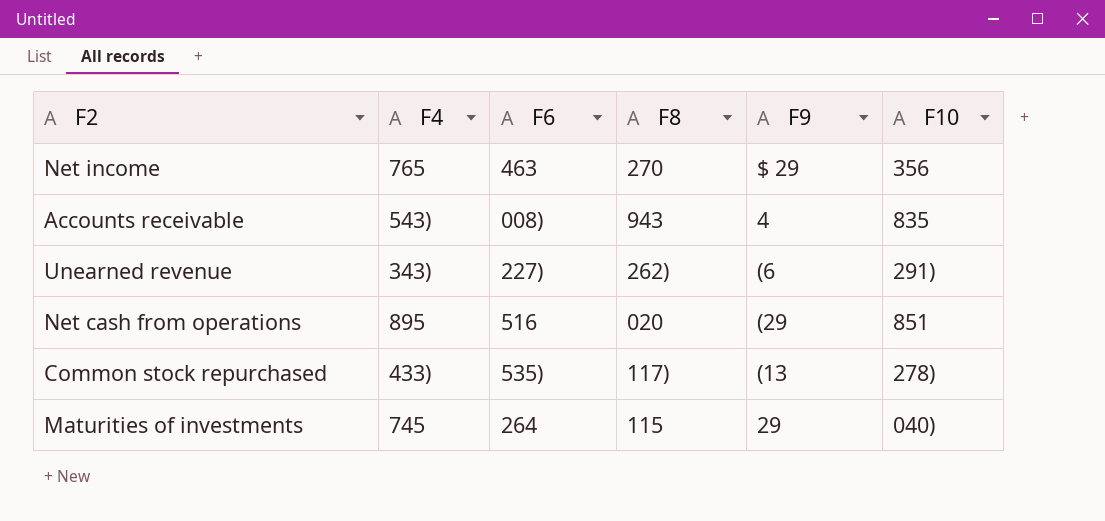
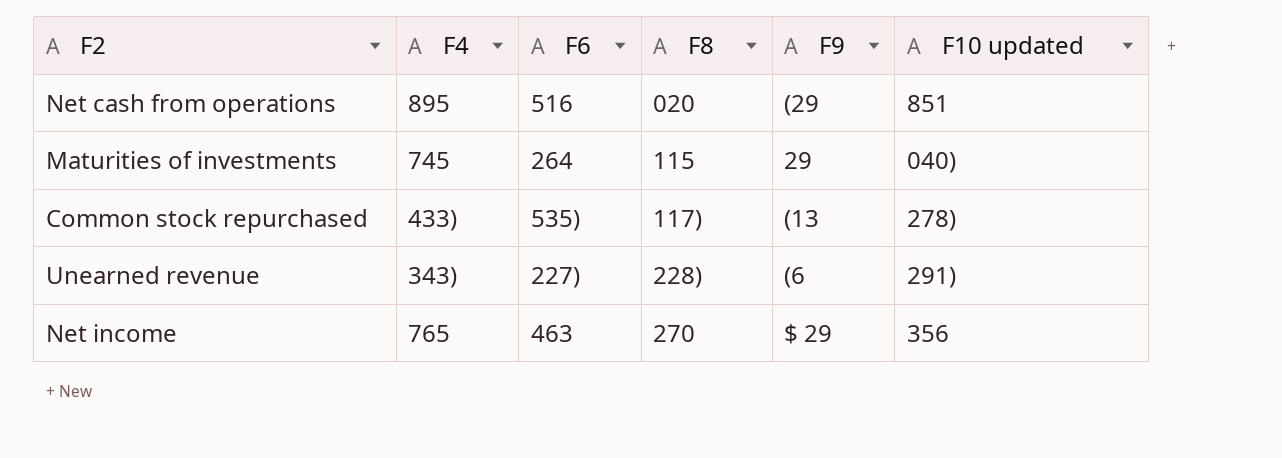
row order: none -> F8 ascending
column name: F10 -> F10 updated
row Accounts receivable: 543) | 008) | 943 | 4 | 835 -> none
Unearned revenue | F8: 262) -> 228)

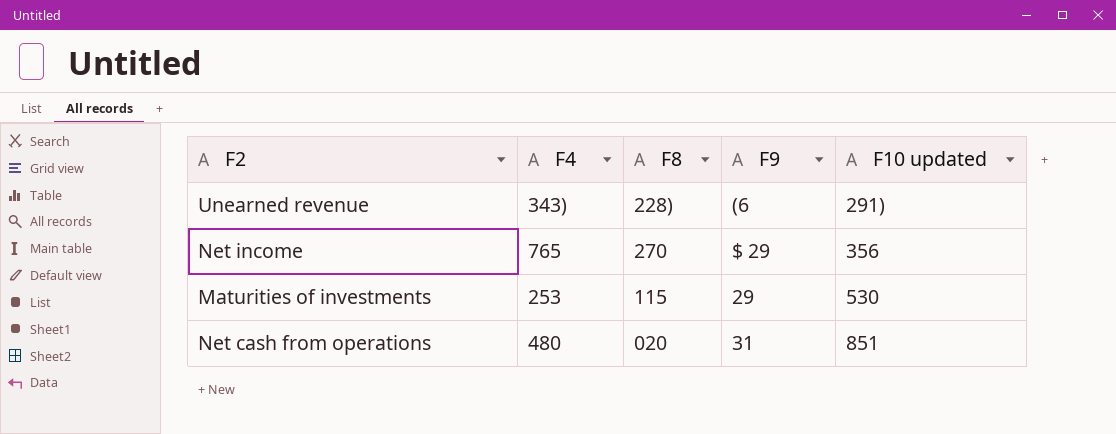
row order: F8 ascending -> F10 updated ascending
column F6 | position: 3 -> none
row Common stock repurchased: 433) | 535) | 117) | (13 | 278) -> none
Maturities of investments | F4: 745 -> 253
Maturities of investments | F10 updated: 040) -> 530
Net cash from operations | F4: 895 -> 480
Net cash from operations | F9: (29 -> 31

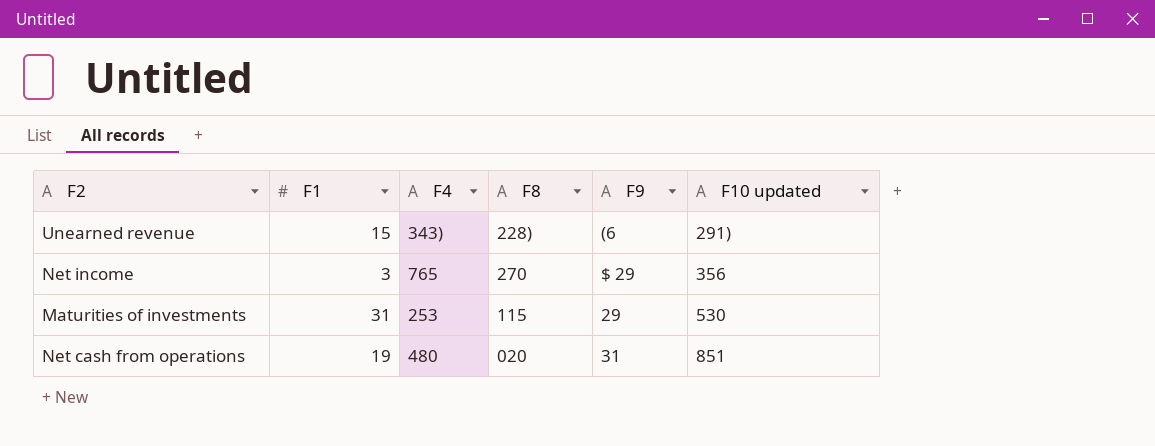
column F1 | position: none -> 2

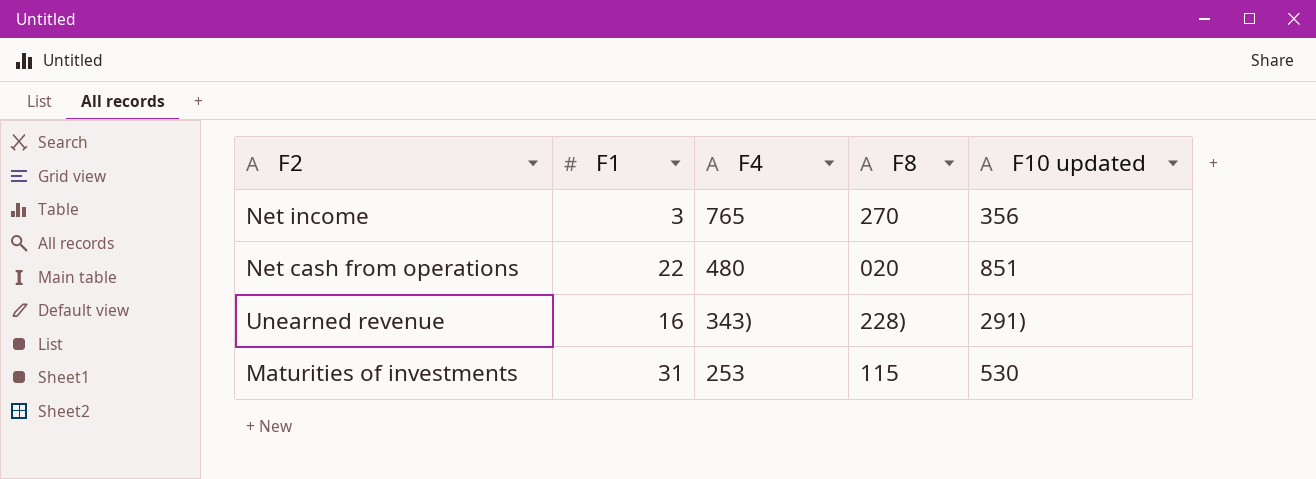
row order: F10 updated ascending -> F4 descending
column F9 | position: 5 -> none
Net cash from operations | F1: 19 -> 22
Unearned revenue | F1: 15 -> 16

